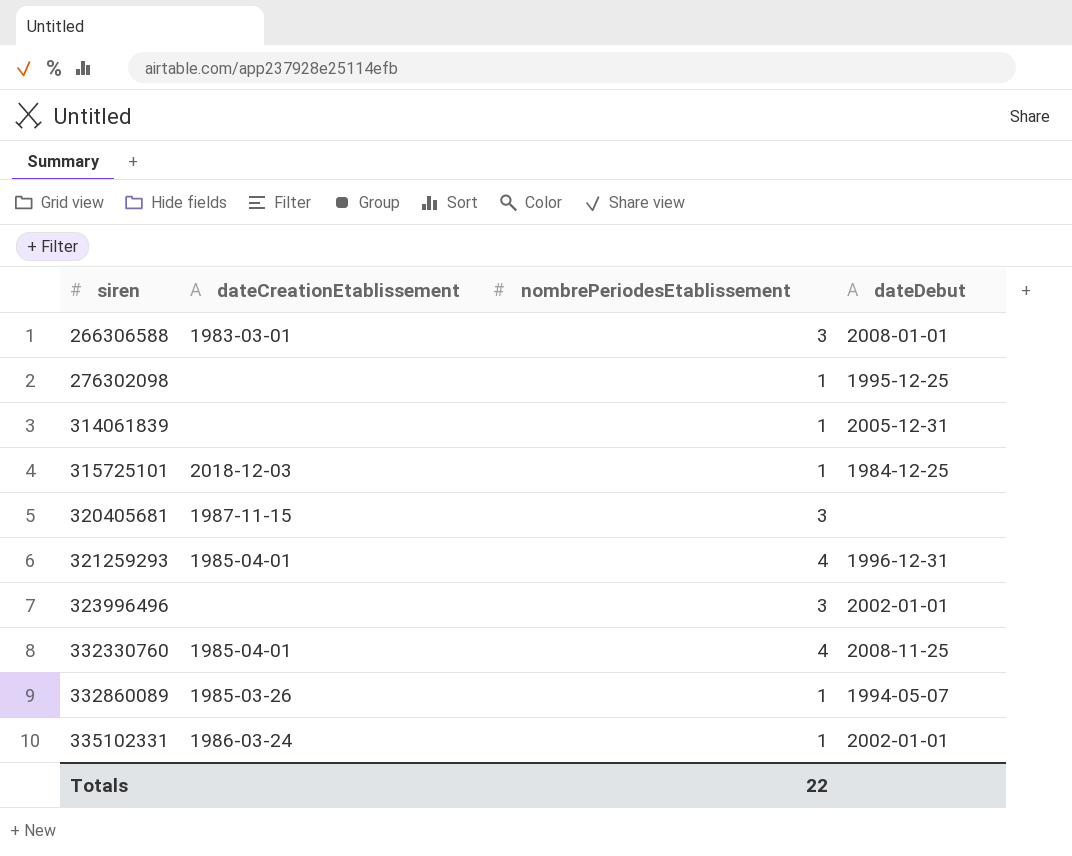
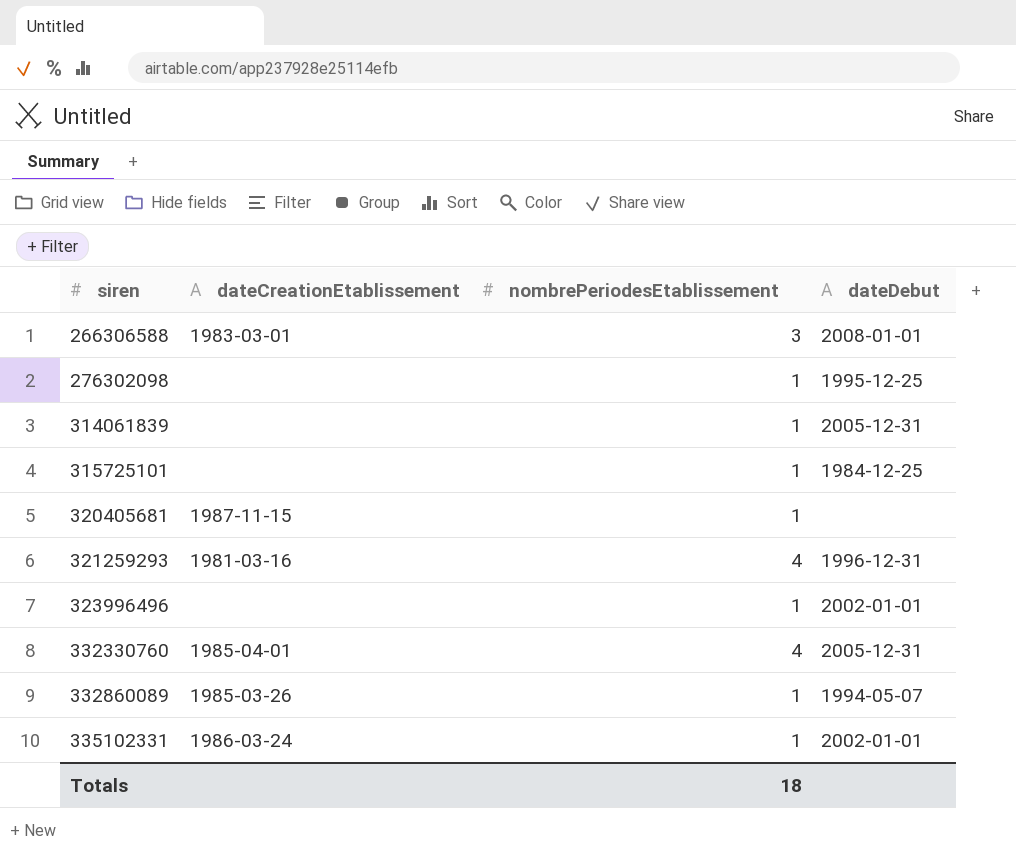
315725101 | dateCreationEtablissement: 2018-12-03 -> none
320405681 | nombrePeriodesEtablissement: 3 -> 1
321259293 | dateCreationEtablissement: 1985-04-01 -> 1981-03-16
323996496 | nombrePeriodesEtablissement: 3 -> 1
332330760 | dateDebut: 2008-11-25 -> 2005-12-31
Totals | nombrePeriodesEtablissement: 22 -> 18

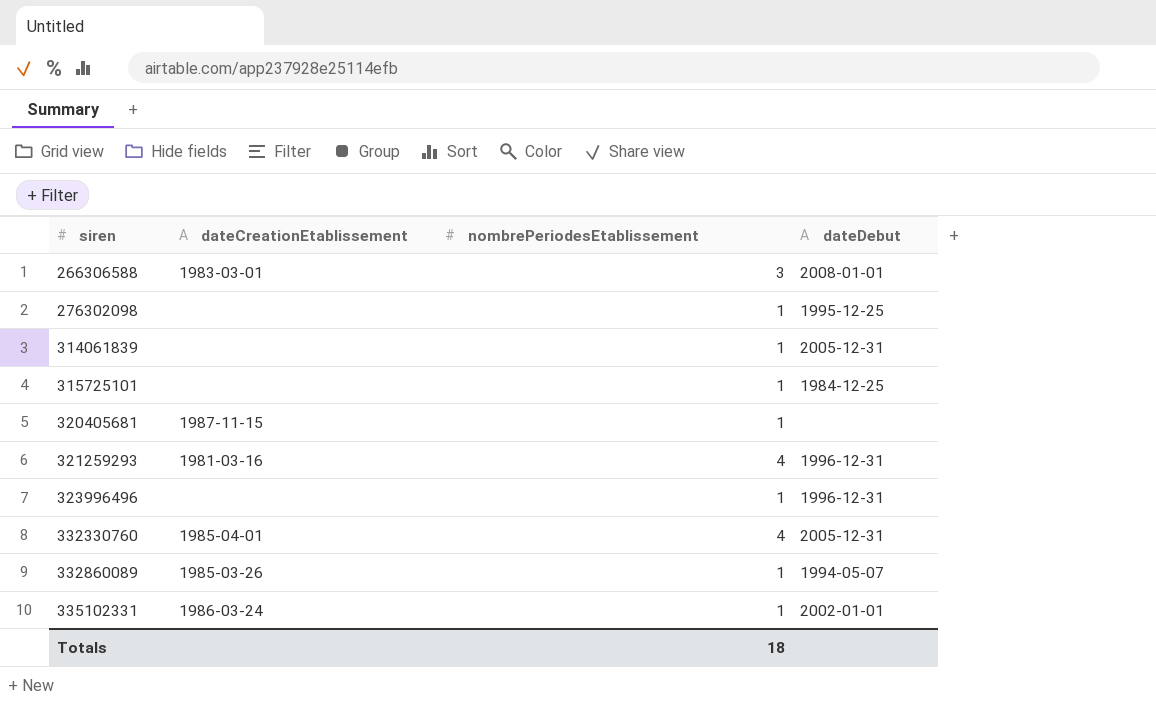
323996496 | dateDebut: 2002-01-01 -> 1996-12-31

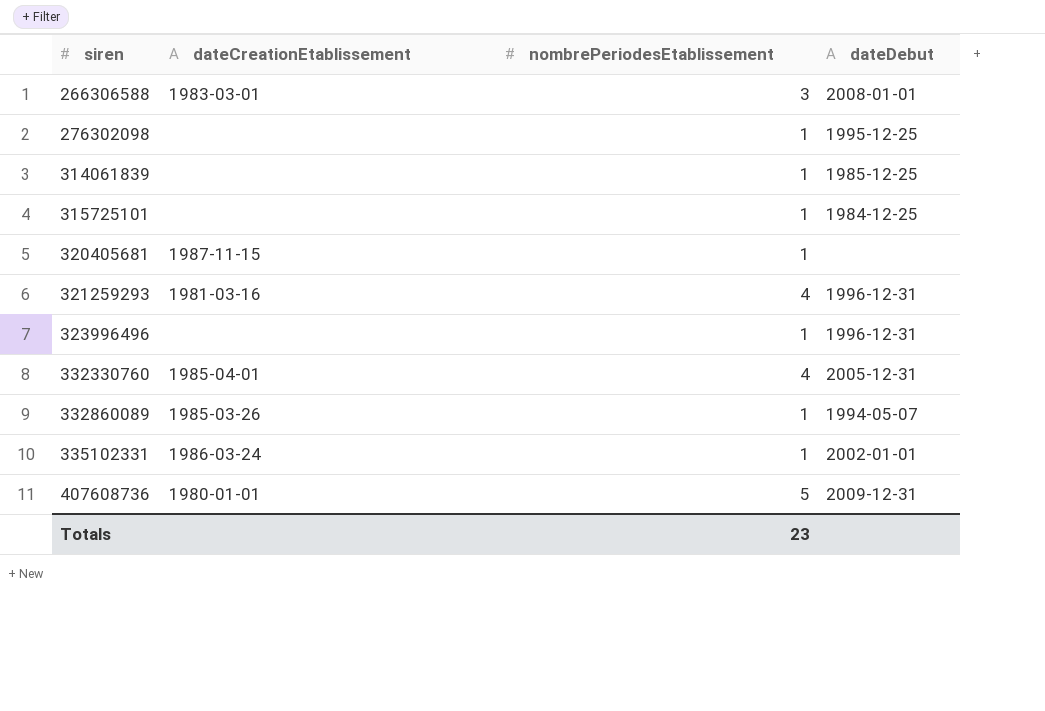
314061839 | dateDebut: 2005-12-31 -> 1985-12-25
row 407608736: none -> 1980-01-01 | 5 | 2009-12-31
Totals | nombrePeriodesEtablissement: 18 -> 23

